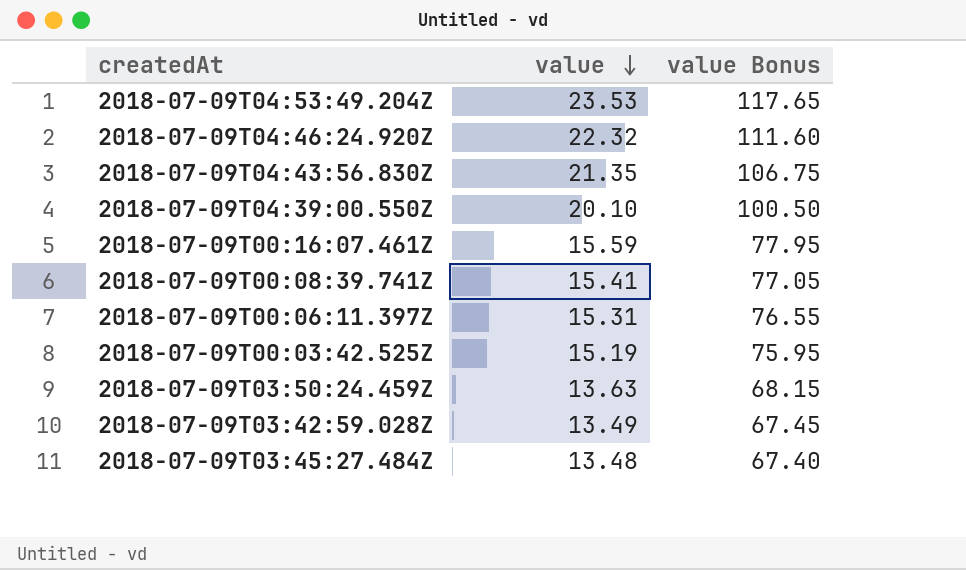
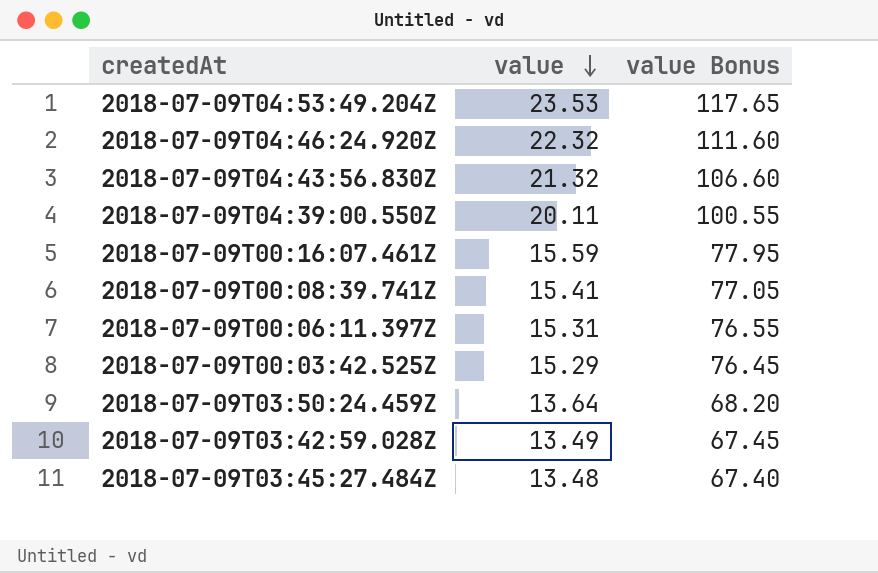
2018-07-09T04:43:56.830Z | value: 21.35 -> 21.32
2018-07-09T04:43:56.830Z | value Bonus: 106.75 -> 106.60
2018-07-09T04:39:00.550Z | value: 20.10 -> 20.11
2018-07-09T04:39:00.550Z | value Bonus: 100.50 -> 100.55
2018-07-09T00:03:42.525Z | value: 15.19 -> 15.29
2018-07-09T00:03:42.525Z | value Bonus: 75.95 -> 76.45
2018-07-09T03:50:24.459Z | value: 13.63 -> 13.64
2018-07-09T03:50:24.459Z | value Bonus: 68.15 -> 68.20

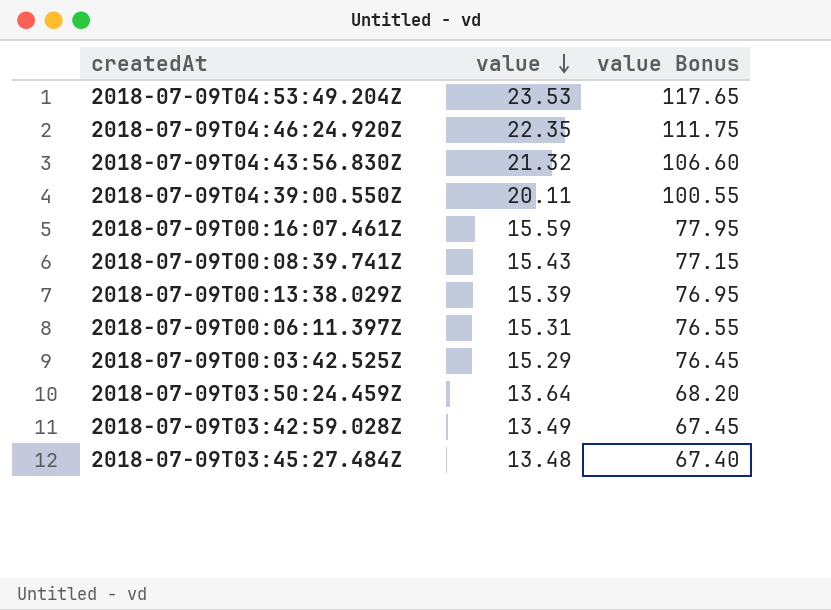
2018-07-09T04:46:24.920Z | value: 22.32 -> 22.35
2018-07-09T04:46:24.920Z | value Bonus: 111.60 -> 111.75
2018-07-09T00:08:39.741Z | value: 15.41 -> 15.43
2018-07-09T00:08:39.741Z | value Bonus: 77.05 -> 77.15
row 2018-07-09T00:13:38.029Z: none -> 15.39 | 76.95

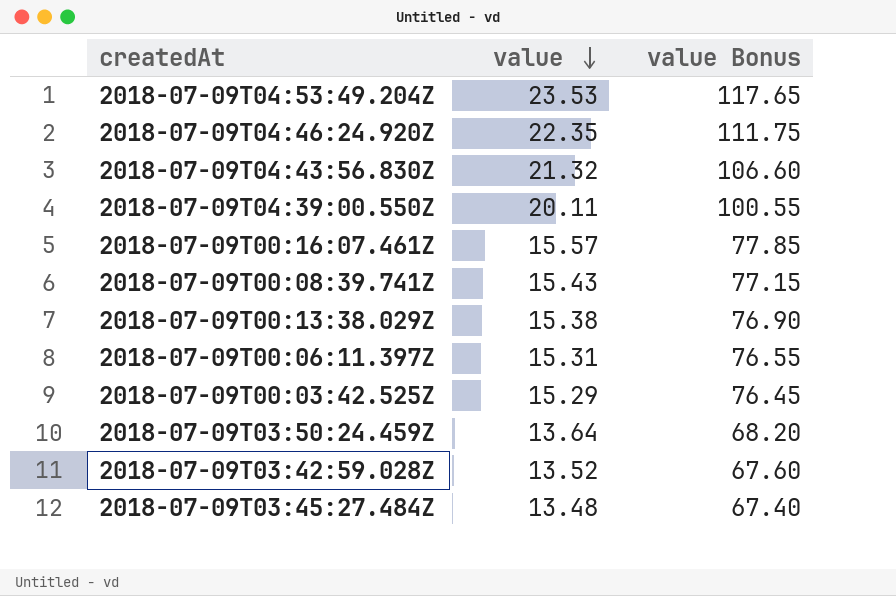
2018-07-09T00:16:07.461Z | value: 15.59 -> 15.57
2018-07-09T00:16:07.461Z | value Bonus: 77.95 -> 77.85
2018-07-09T00:13:38.029Z | value: 15.39 -> 15.38
2018-07-09T00:13:38.029Z | value Bonus: 76.95 -> 76.90
2018-07-09T03:42:59.028Z | value: 13.49 -> 13.52
2018-07-09T03:42:59.028Z | value Bonus: 67.45 -> 67.60

